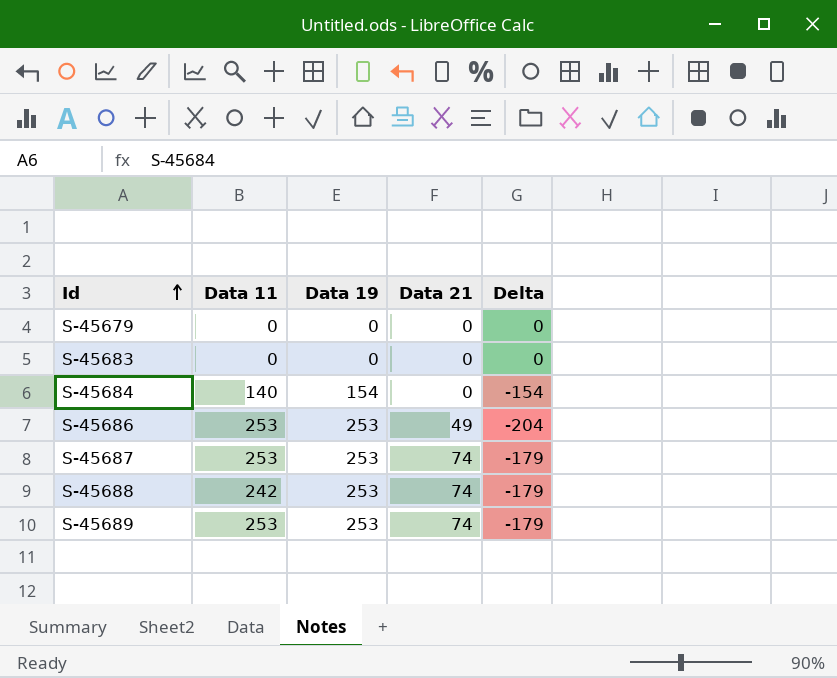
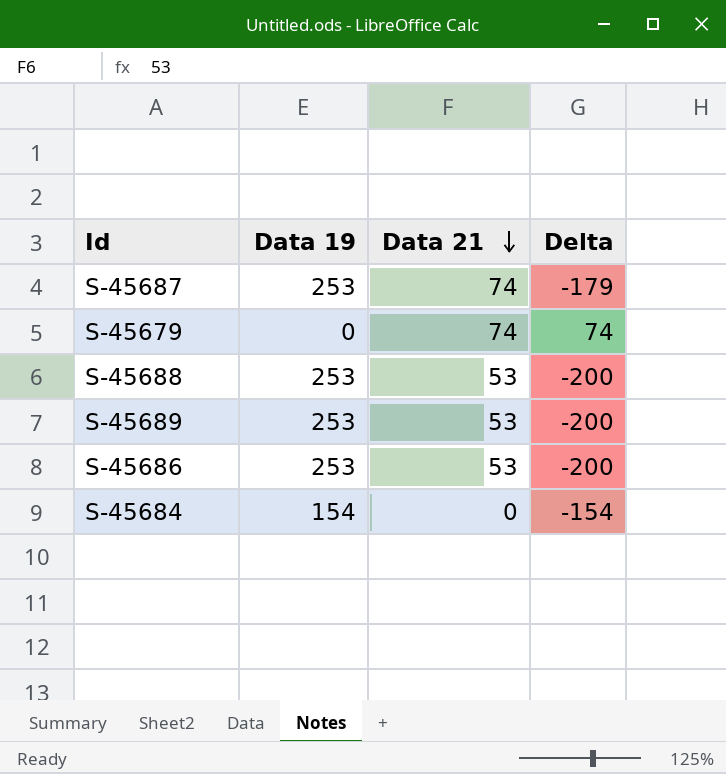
row order: Id ascending -> Data 21 descending
column Data 11 | position: 2 -> none
row S-45683: 0 | 0 | 0 | 0 -> none
S-45679 | Data 21: 0 -> 74
S-45679 | Delta: 0 -> 74
S-45688 | Data 21: 74 -> 53
S-45688 | Delta: -179 -> -200
S-45689 | Data 21: 74 -> 53
S-45689 | Delta: -179 -> -200
S-45686 | Data 21: 49 -> 53
S-45686 | Delta: -204 -> -200

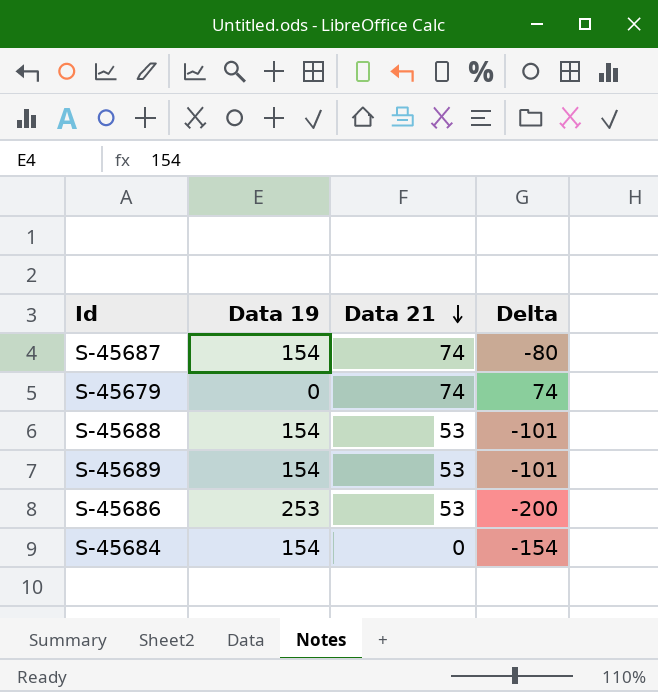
S-45687 | Data 19: 253 -> 154
S-45687 | Delta: -179 -> -80
S-45688 | Data 19: 253 -> 154
S-45688 | Delta: -200 -> -101
S-45689 | Data 19: 253 -> 154
S-45689 | Delta: -200 -> -101

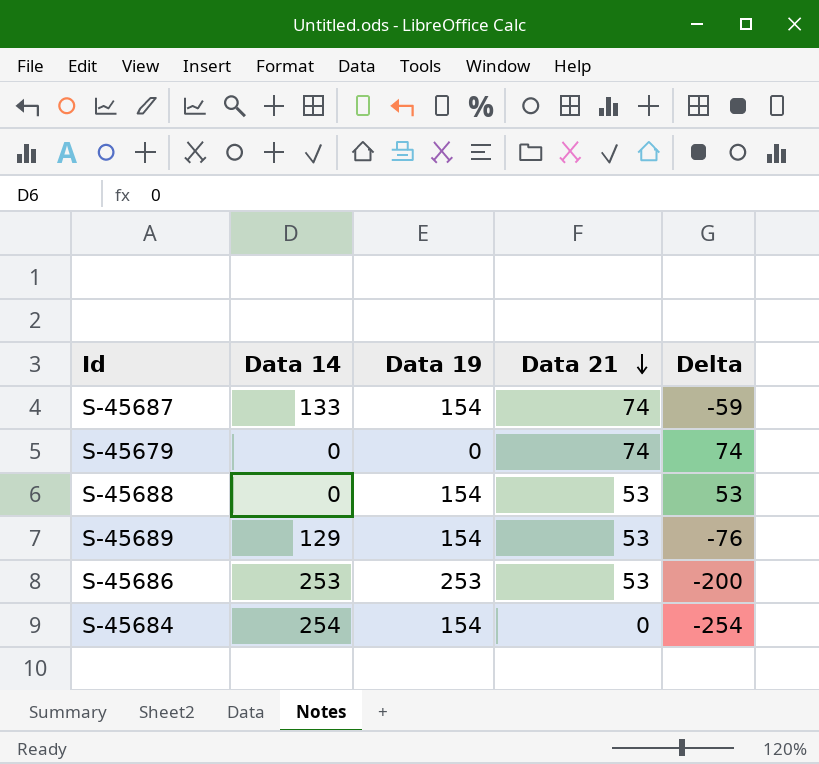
column Data 14 | position: none -> 2
column Delta | formula: [Data 21] - [Data 19] -> [Data 21] - [Data 14]

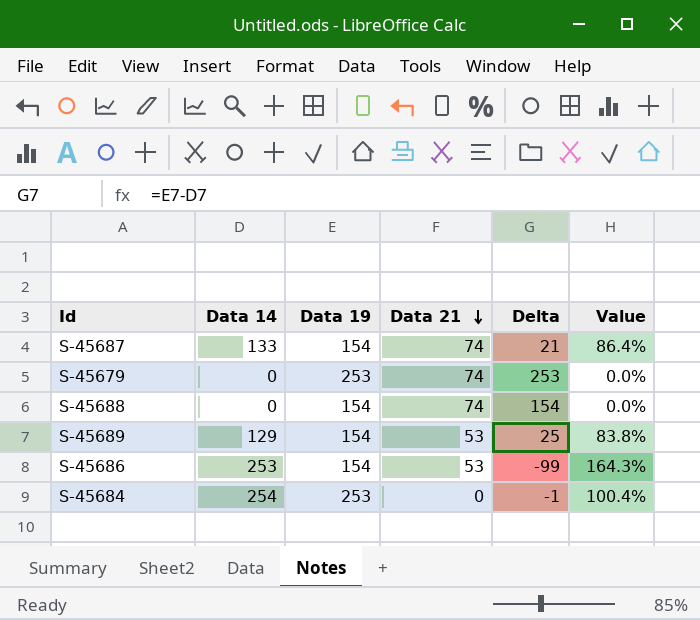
column Delta | formula: [Data 21] - [Data 14] -> [Data 19] - [Data 14]
column Value | formula: none -> [Data 14] / [Data 19]
S-45679 | Data 19: 0 -> 253
S-45688 | Data 21: 53 -> 74
S-45686 | Data 19: 253 -> 154
S-45684 | Data 19: 154 -> 253

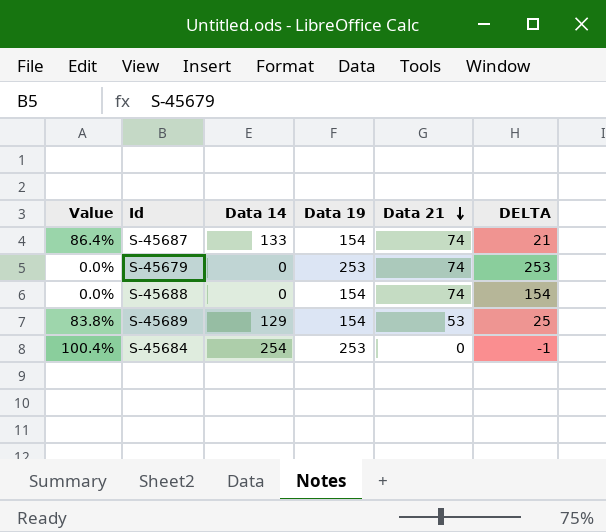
column Value | position: 6 -> 1
column name: Delta -> DELTA
row S-45686: 253 | 154 | 53 | -99 | 164.3% -> none

